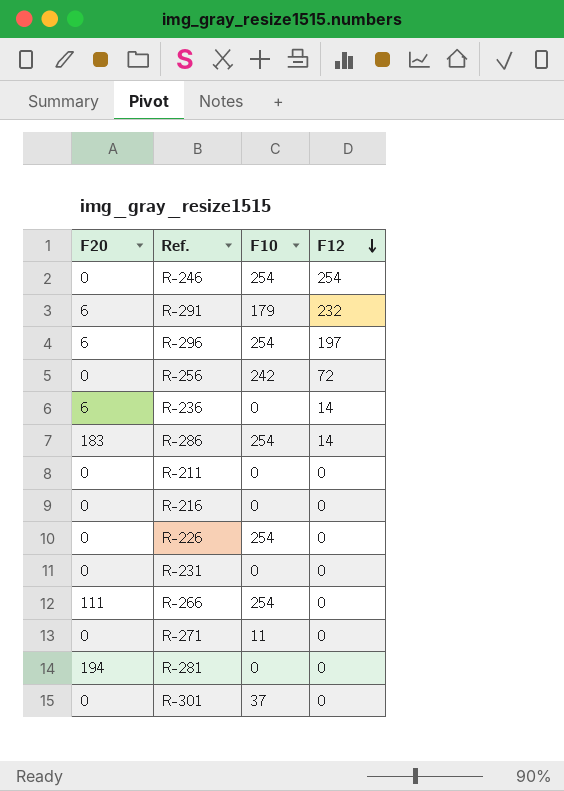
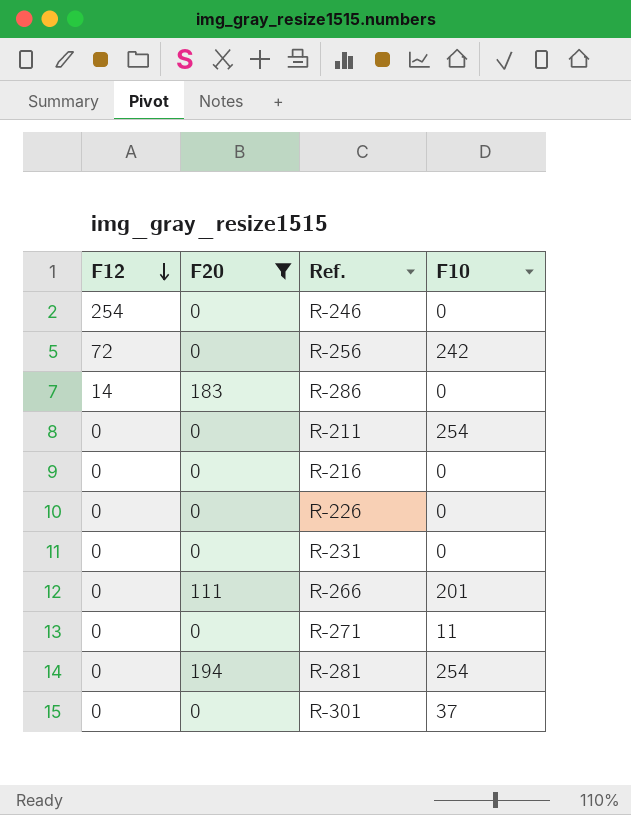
filter: none -> F20 != 6
column F12 | position: 4 -> 1
R-246 | F10: 254 -> 0
R-286 | F10: 254 -> 0
R-211 | F10: 0 -> 254
R-226 | F10: 254 -> 0
R-266 | F10: 254 -> 201
R-281 | F10: 0 -> 254

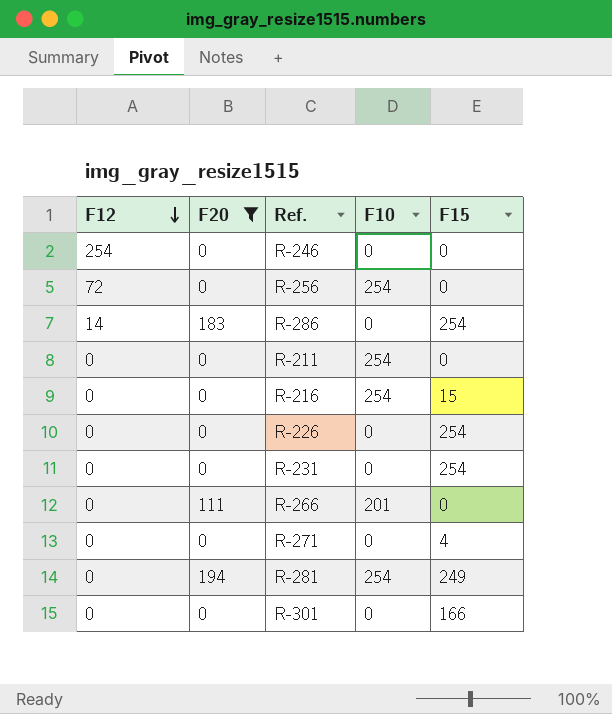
column F15 | position: none -> 5
R-256 | F10: 242 -> 254
R-216 | F10: 0 -> 254
R-271 | F10: 11 -> 0
R-301 | F10: 37 -> 0

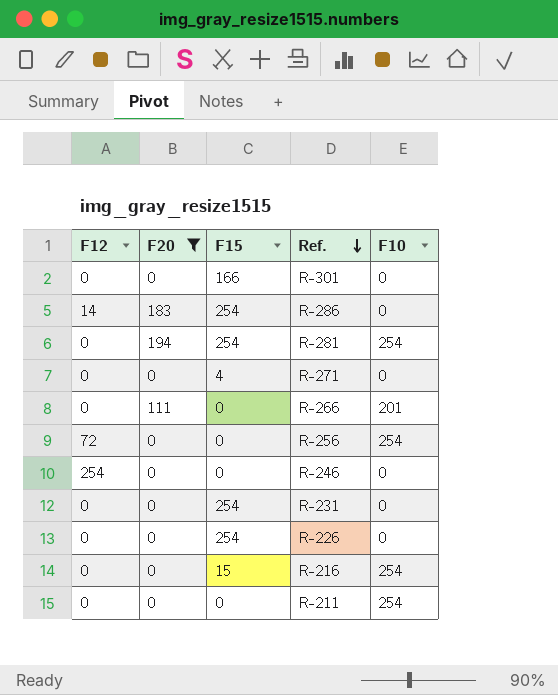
row order: F12 descending -> Ref. descending
column F15 | position: 5 -> 3
R-281 | F15: 249 -> 254

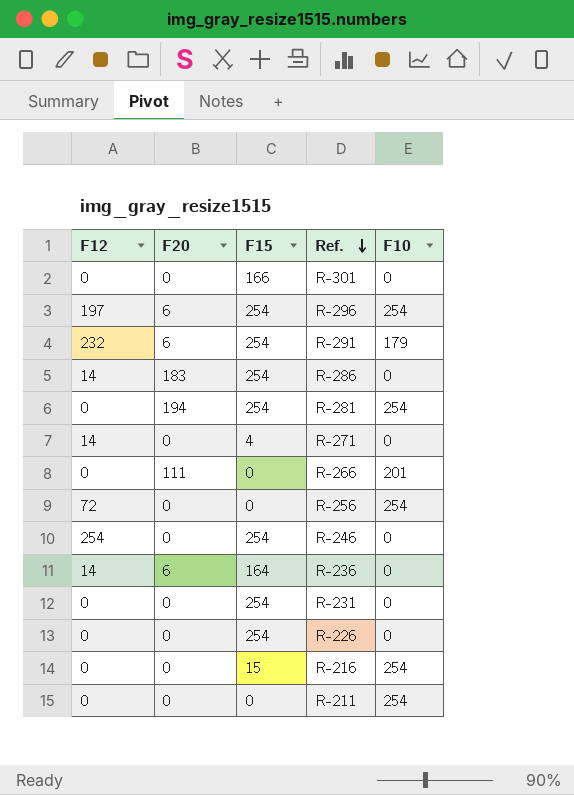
filter: F20 != 6 -> none
R-271 | F12: 0 -> 14
R-246 | F15: 0 -> 254

